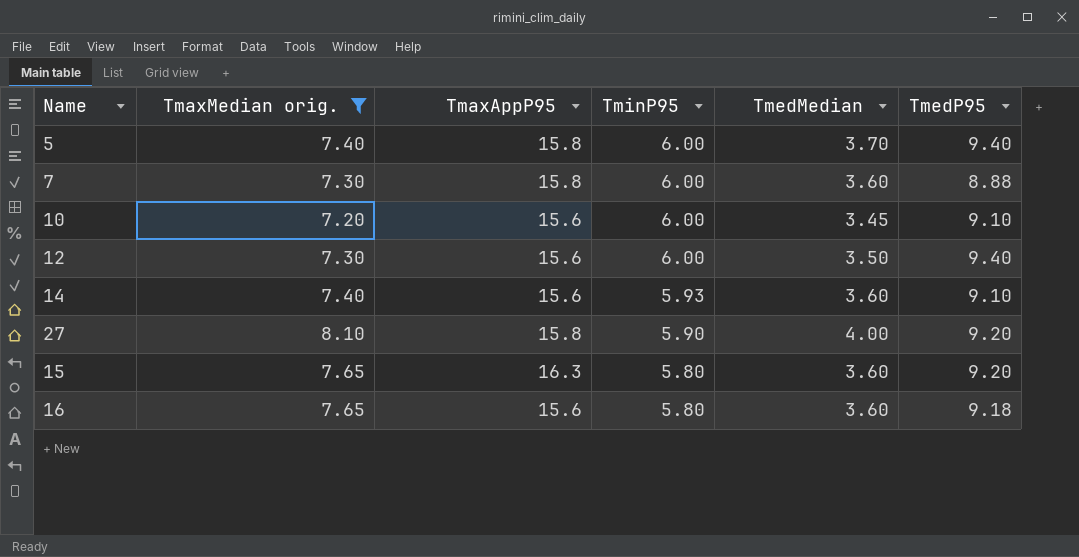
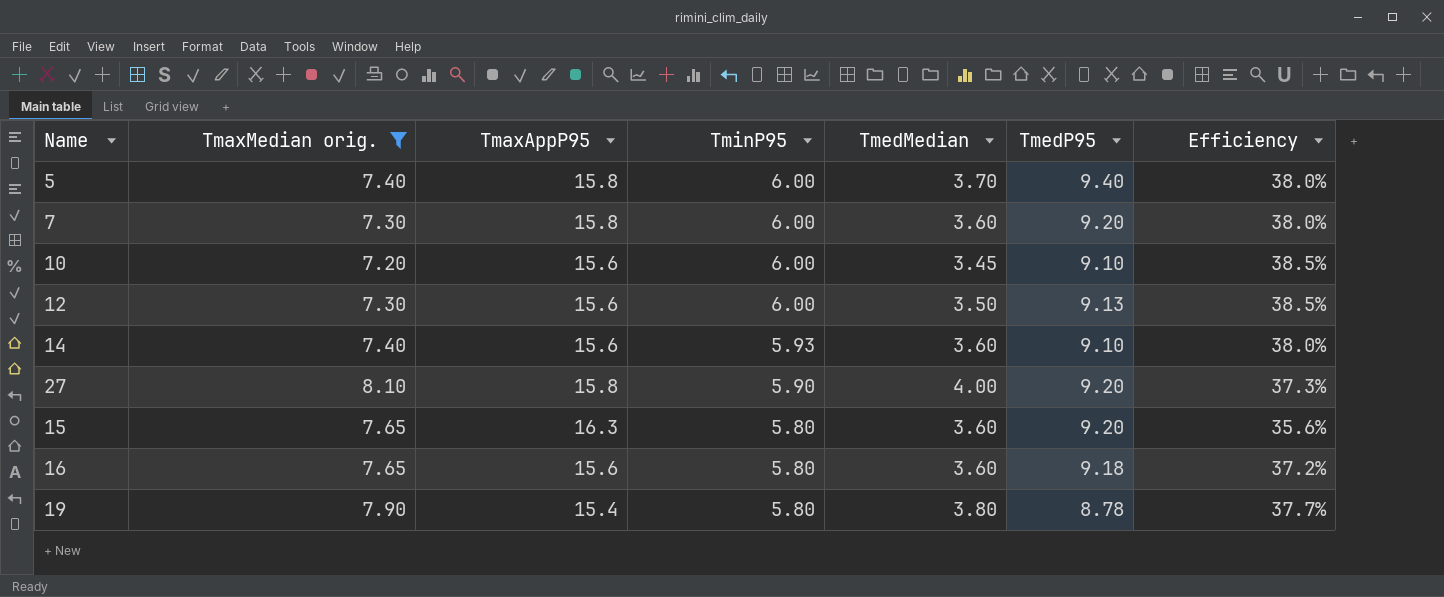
column Efficiency | formula: none -> [TminP95] / [TmaxAppP95]
7 | TmedP95: 8.88 -> 9.20
12 | TmedP95: 9.40 -> 9.13
row 19: none -> 7.90 | 15.4 | 5.80 | 3.80 | 8.78 | 37.7%

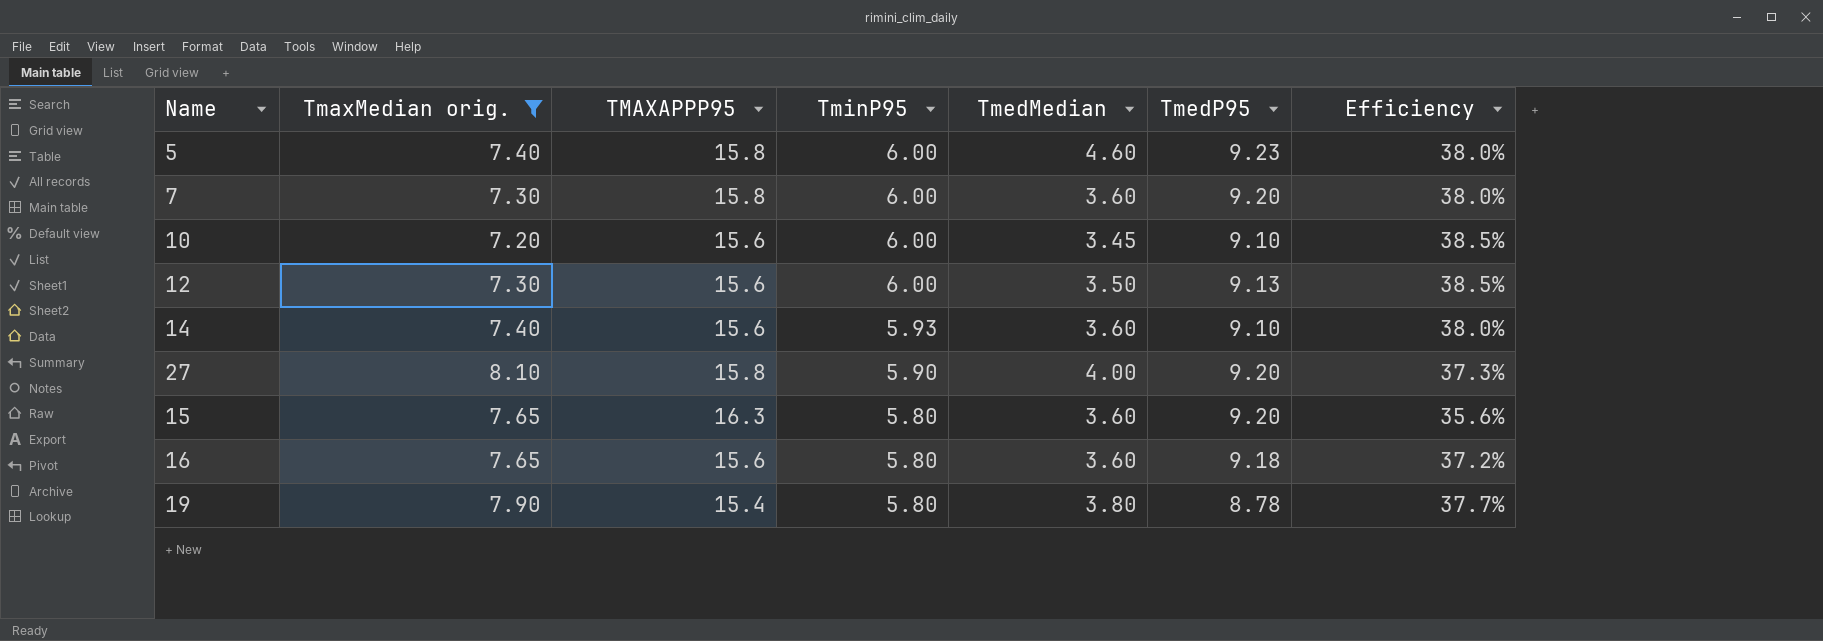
column name: TmaxAppP95 -> TMAXAPPP95
5 | TmedMedian: 3.70 -> 4.60
5 | TmedP95: 9.40 -> 9.23

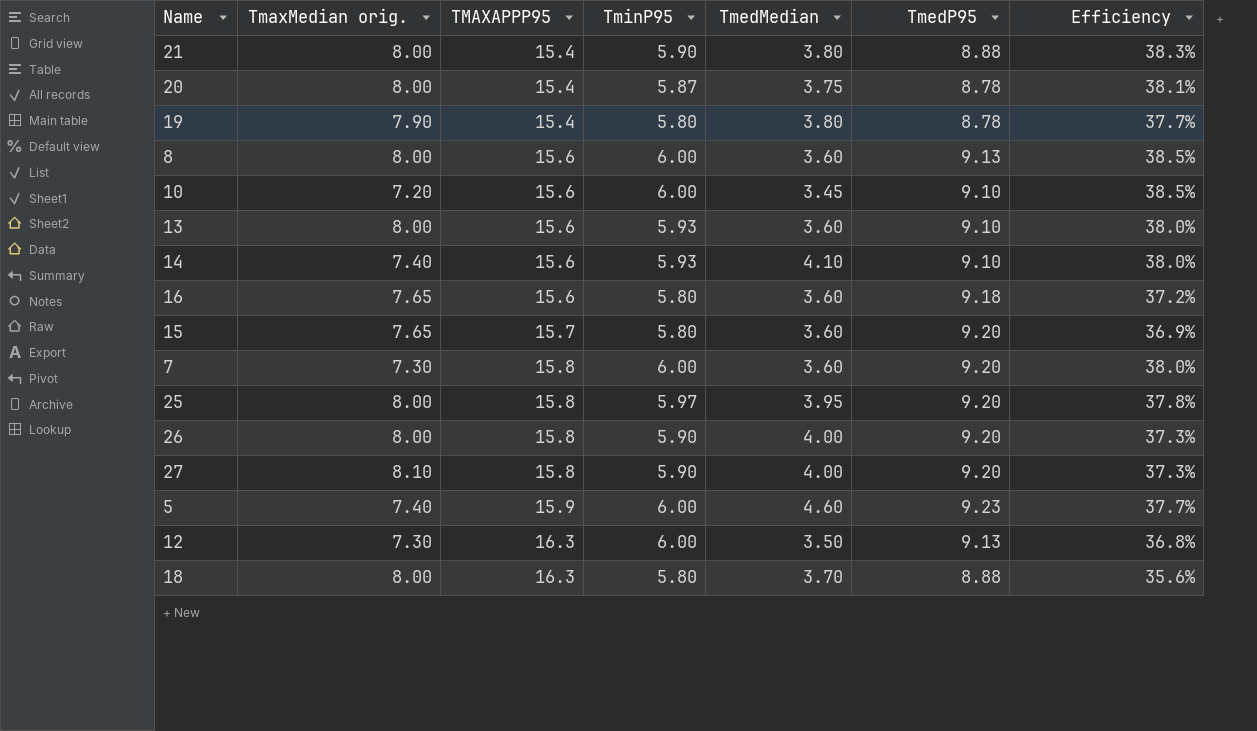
filter: TmaxMedian orig. != 8.00 -> none
row order: TminP95 descending -> TMAXAPPP95 ascending
14 | TmedMedian: 3.60 -> 4.10
15 | TMAXAPPP95: 16.3 -> 15.7
15 | Efficiency: 35.6% -> 36.9%
5 | TMAXAPPP95: 15.8 -> 15.9
5 | Efficiency: 38.0% -> 37.7%
12 | TMAXAPPP95: 15.6 -> 16.3
12 | Efficiency: 38.5% -> 36.8%

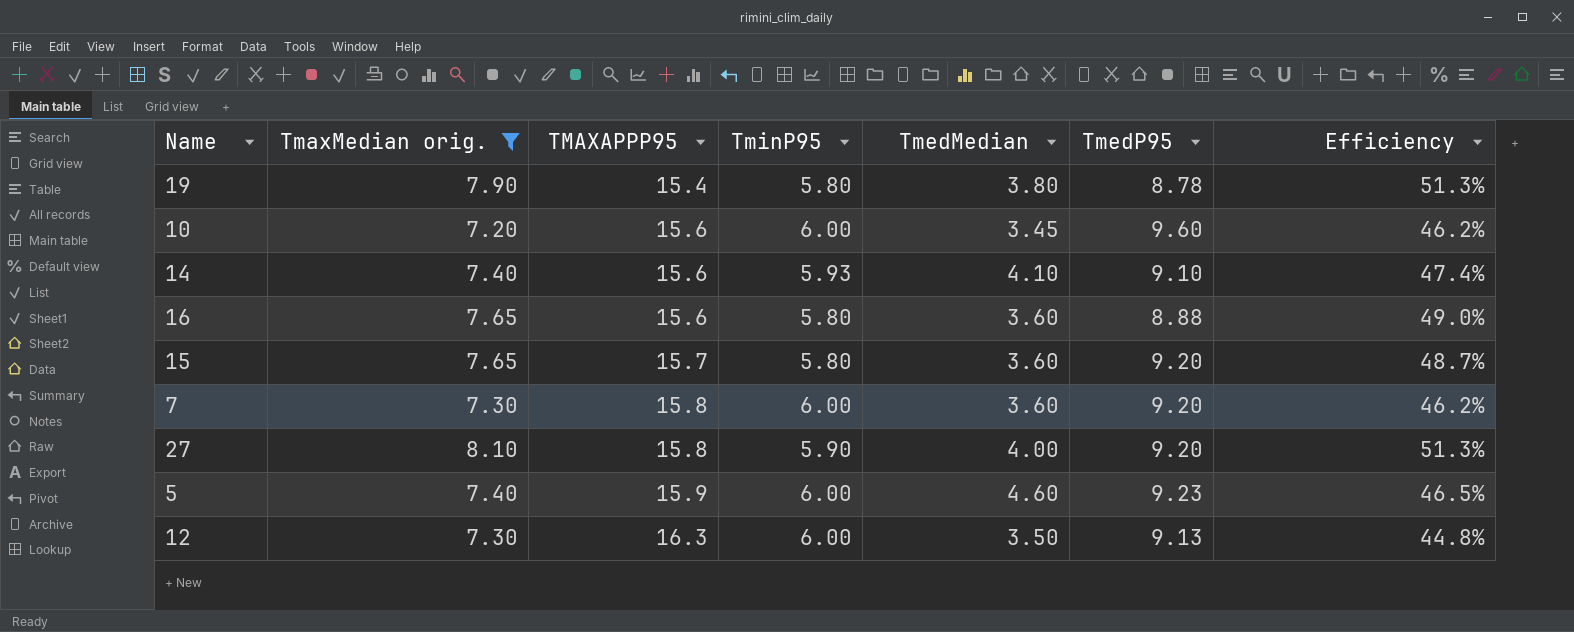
filter: none -> TmaxMedian orig. != 8.00
column Efficiency | formula: [TminP95] / [TMAXAPPP95] -> [TmaxMedian orig.] / [TMAXAPPP95]
10 | TmedP95: 9.10 -> 9.60
16 | TmedP95: 9.18 -> 8.88

